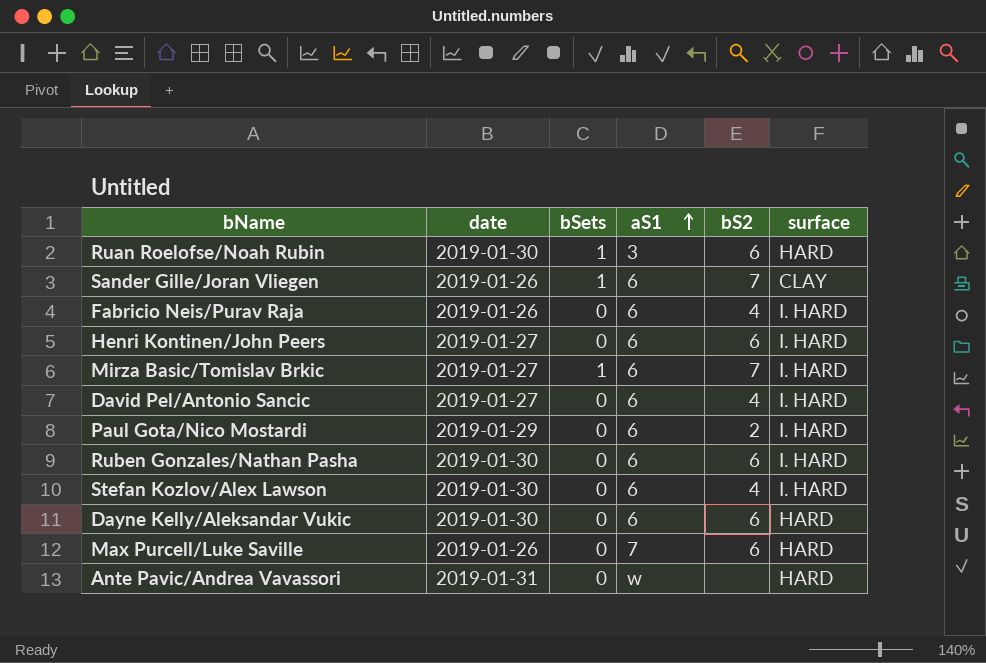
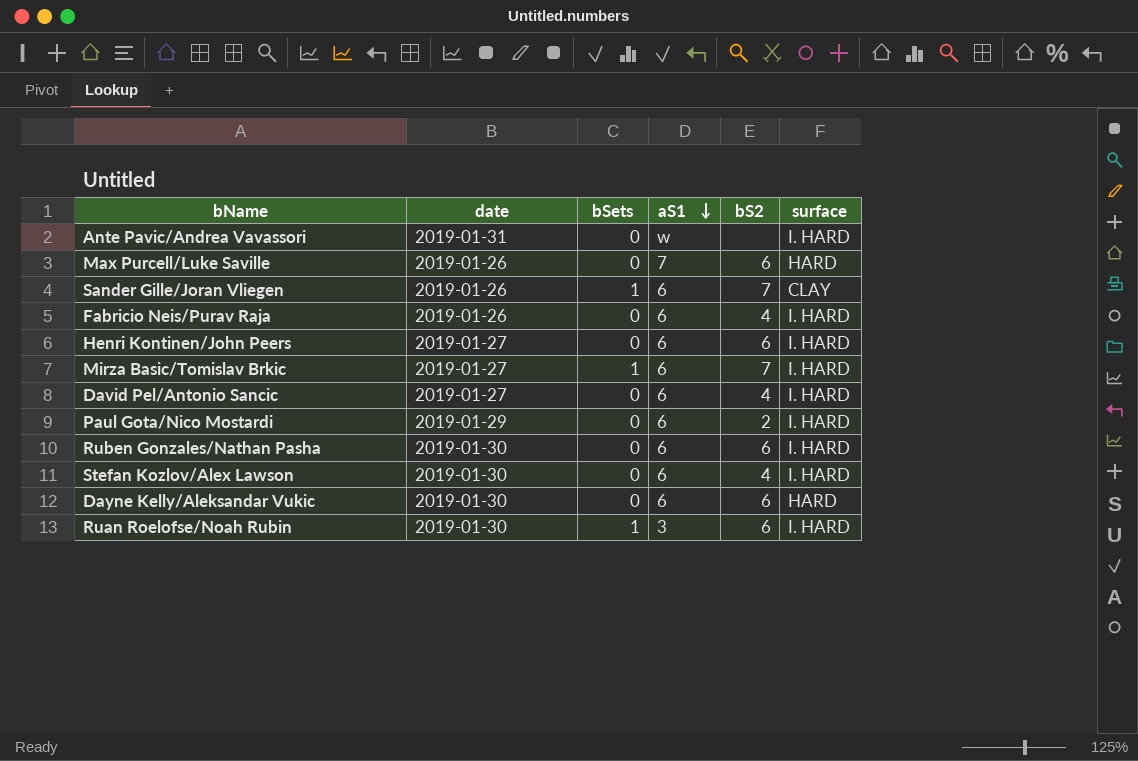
row order: aS1 ascending -> aS1 descending
Ante Pavic/Andrea Vavassori | surface: HARD -> I. HARD
Ruan Roelofse/Noah Rubin | surface: HARD -> I. HARD

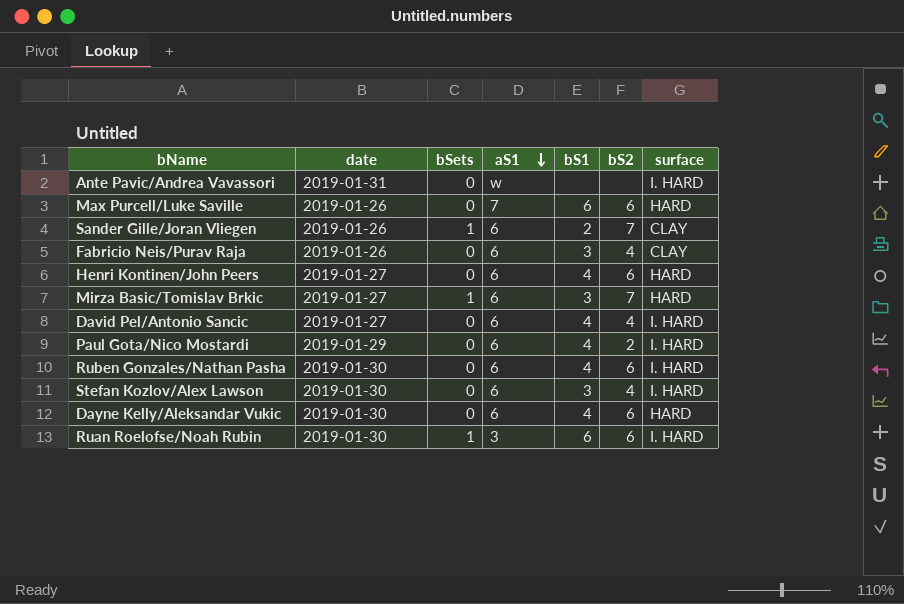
column bS1 | position: none -> 5
Fabricio Neis/Purav Raja | surface: I. HARD -> CLAY
Henri Kontinen/John Peers | surface: I. HARD -> HARD
Mirza Basic/Tomislav Brkic | surface: I. HARD -> HARD

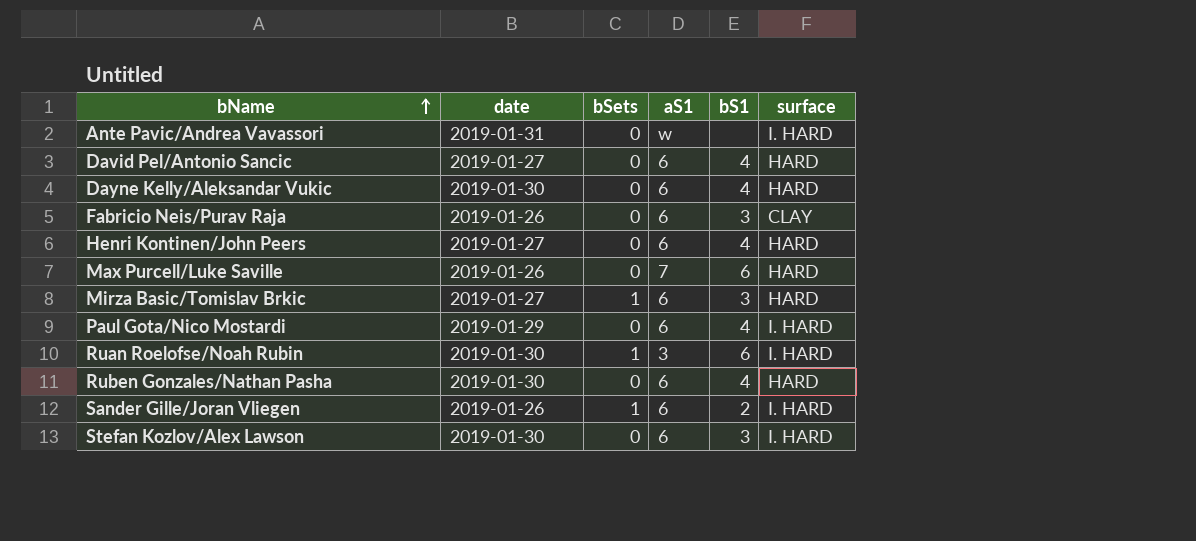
row order: aS1 descending -> bName ascending
column bS2 | position: 6 -> none
David Pel/Antonio Sancic | surface: I. HARD -> HARD
Ruben Gonzales/Nathan Pasha | surface: I. HARD -> HARD
Sander Gille/Joran Vliegen | surface: CLAY -> I. HARD

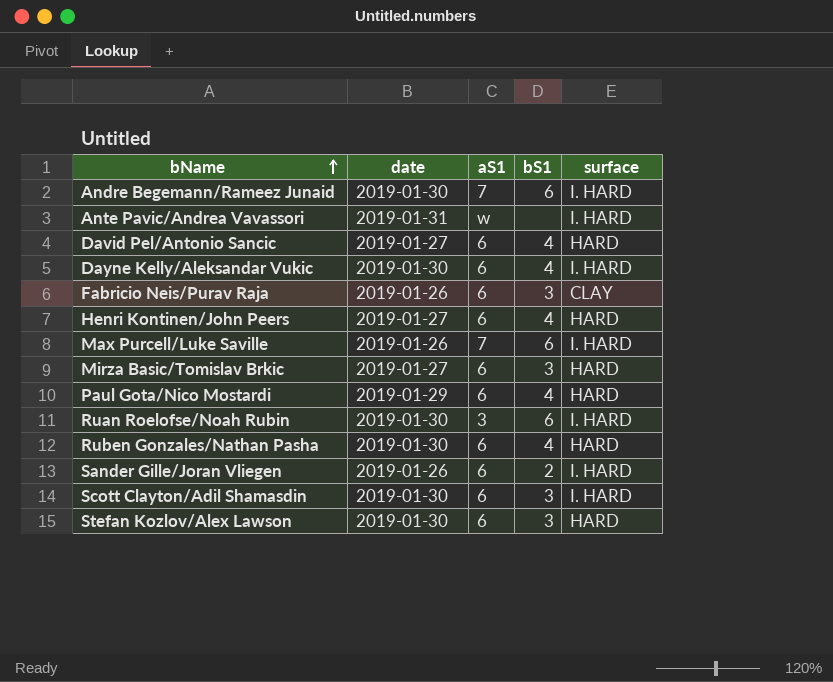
column bSets | position: 3 -> none
row Andre Begemann/Rameez Junaid: none -> 2019-01-30 | 7 | 6 | I. HARD
Dayne Kelly/Aleksandar Vukic | surface: HARD -> I. HARD
Max Purcell/Luke Saville | surface: HARD -> I. HARD
Paul Gota/Nico Mostardi | surface: I. HARD -> HARD
row Scott Clayton/Adil Shamasdin: none -> 2019-01-30 | 6 | 3 | I. HARD
Stefan Kozlov/Alex Lawson | surface: I. HARD -> HARD

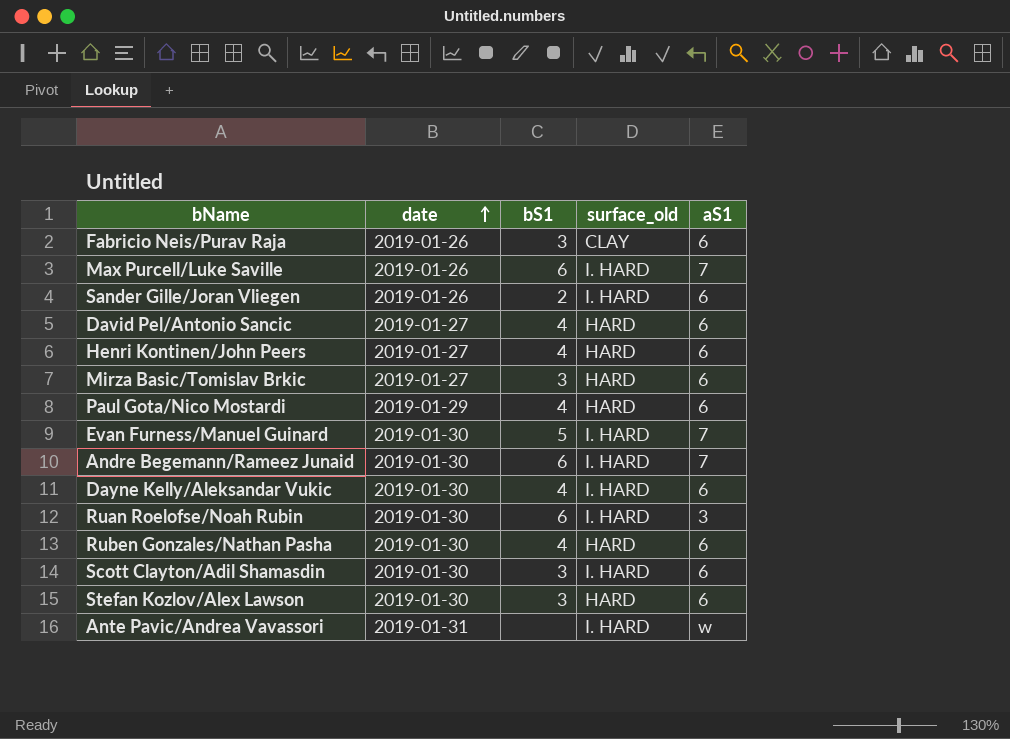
row order: bName ascending -> date ascending
column name: surface -> surface_old
column aS1 | position: 3 -> 5
row Evan Furness/Manuel Guinard: none -> 2019-01-30 | 5 | I. HARD | 7

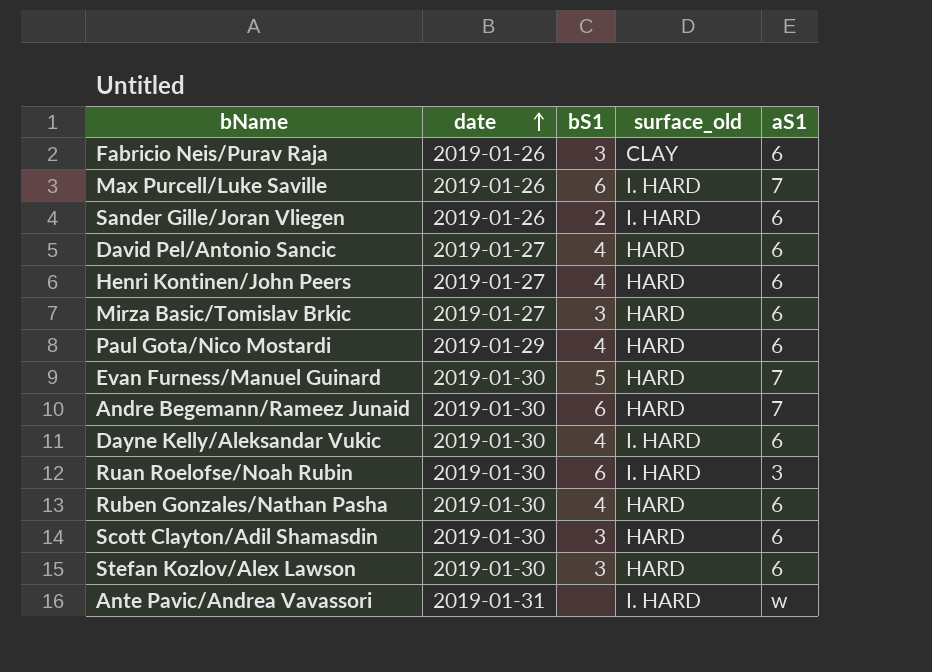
Evan Furness/Manuel Guinard | surface_old: I. HARD -> HARD
Andre Begemann/Rameez Junaid | surface_old: I. HARD -> HARD
Scott Clayton/Adil Shamasdin | surface_old: I. HARD -> HARD

